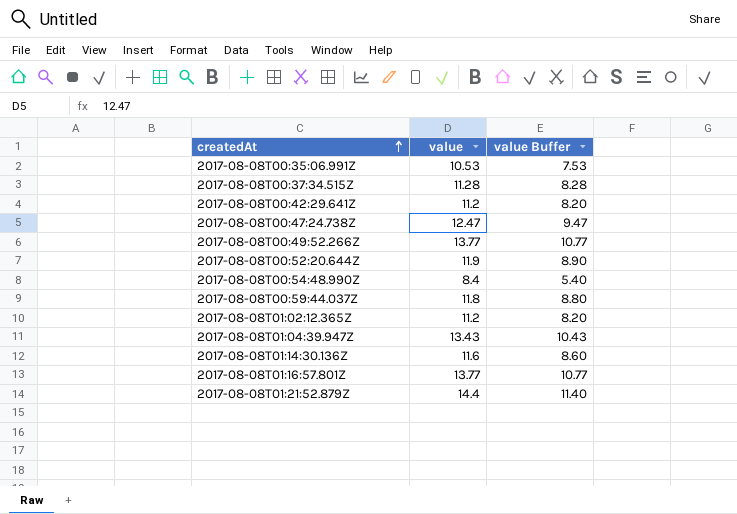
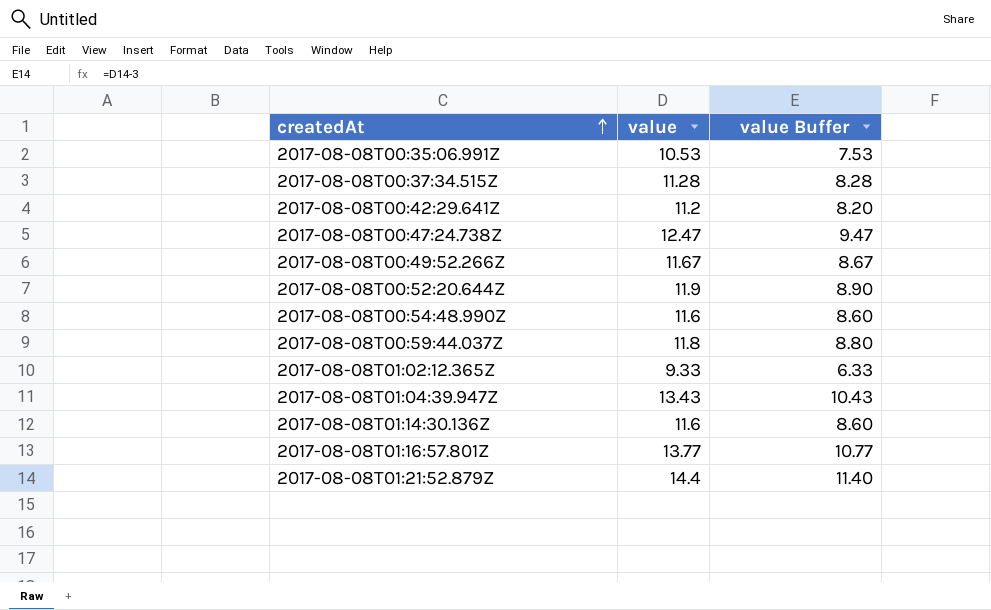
2017-08-08T00:49:52.266Z | value: 13.77 -> 11.67
2017-08-08T00:49:52.266Z | value Buffer: 10.77 -> 8.67
2017-08-08T00:54:48.990Z | value: 8.4 -> 11.6
2017-08-08T00:54:48.990Z | value Buffer: 5.40 -> 8.60
2017-08-08T01:02:12.365Z | value: 11.2 -> 9.33
2017-08-08T01:02:12.365Z | value Buffer: 8.20 -> 6.33

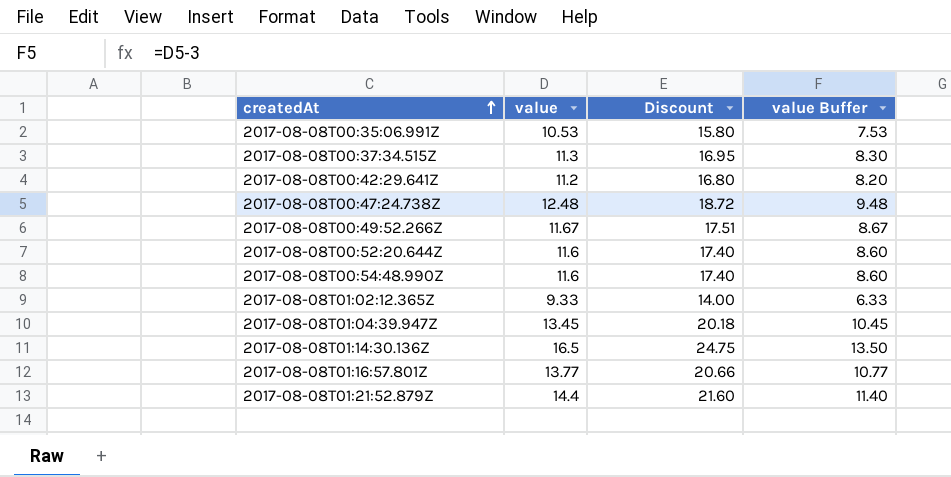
column Discount | formula: none -> [value] * 1.5
row 2017-08-08T00:59:44.037Z: 11.8 | 8.80 -> none
2017-08-08T00:37:34.515Z | value: 11.28 -> 11.3
2017-08-08T00:37:34.515Z | value Buffer: 8.28 -> 8.30
2017-08-08T00:47:24.738Z | value: 12.47 -> 12.48
2017-08-08T00:47:24.738Z | value Buffer: 9.47 -> 9.48
2017-08-08T00:52:20.644Z | value: 11.9 -> 11.6
2017-08-08T00:52:20.644Z | value Buffer: 8.90 -> 8.60
2017-08-08T01:04:39.947Z | value: 13.43 -> 13.45
2017-08-08T01:04:39.947Z | value Buffer: 10.43 -> 10.45
2017-08-08T01:14:30.136Z | value: 11.6 -> 16.5
2017-08-08T01:14:30.136Z | value Buffer: 8.60 -> 13.50

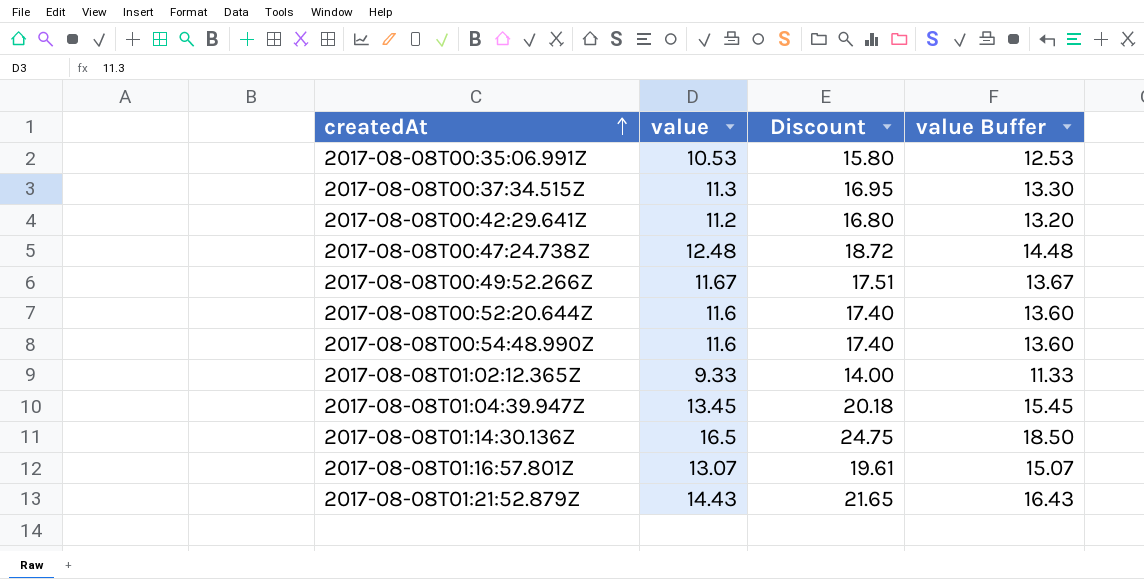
column value Buffer | formula: [value] - 3 -> [value] + 2
2017-08-08T01:16:57.801Z | value: 13.77 -> 13.07
2017-08-08T01:16:57.801Z | Discount: 20.66 -> 19.61
2017-08-08T01:21:52.879Z | value: 14.4 -> 14.43
2017-08-08T01:21:52.879Z | Discount: 21.60 -> 21.65

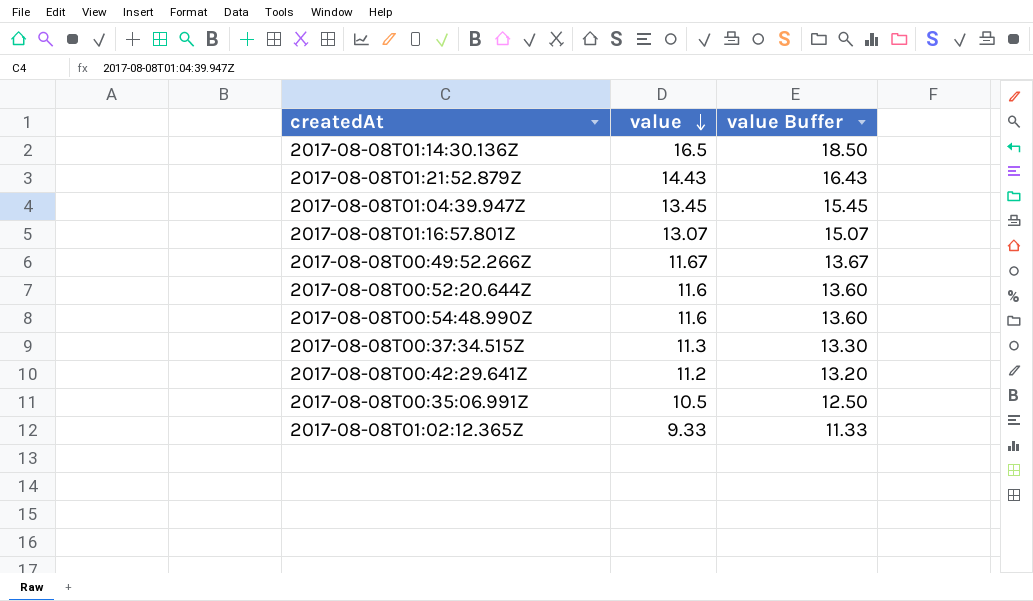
row order: createdAt ascending -> value descending
column Discount | formula: [value] * 1.5 -> none
row 2017-08-08T00:47:24.738Z: 12.48 | 18.72 | 14.48 -> none
2017-08-08T00:35:06.991Z | value: 10.53 -> 10.5
2017-08-08T00:35:06.991Z | value Buffer: 12.53 -> 12.50

